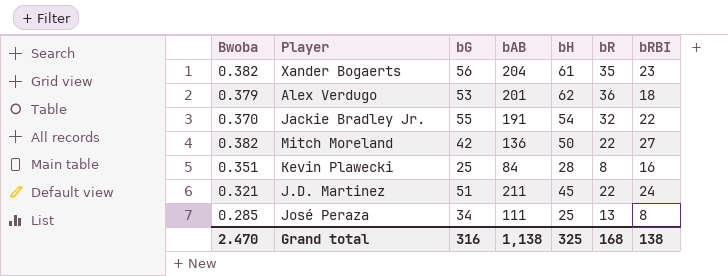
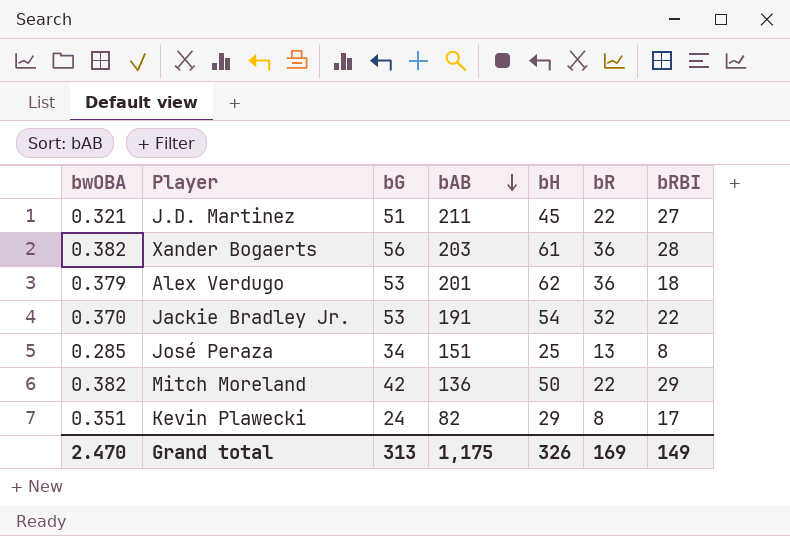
row order: none -> bAB descending
column name: Bwoba -> bwOBA
J.D. Martinez | bRBI: 24 -> 27
Xander Bogaerts | bAB: 204 -> 203
Xander Bogaerts | bR: 35 -> 36
Xander Bogaerts | bRBI: 23 -> 28
Jackie Bradley Jr. | bG: 55 -> 53
José Peraza | bAB: 111 -> 151
Mitch Moreland | bRBI: 27 -> 29
Kevin Plawecki | bG: 25 -> 24
Kevin Plawecki | bAB: 84 -> 82
Kevin Plawecki | bH: 28 -> 29
Kevin Plawecki | bRBI: 16 -> 17
Grand total | bG: 316 -> 313
Grand total | bAB: 1,138 -> 1,175
Grand total | bH: 325 -> 326
Grand total | bR: 168 -> 169
Grand total | bRBI: 138 -> 149

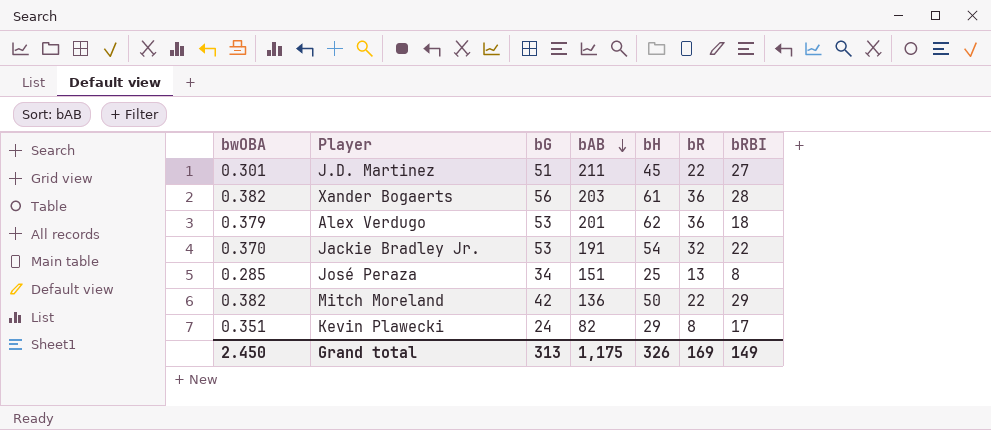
J.D. Martinez | bwOBA: 0.321 -> 0.301
Grand total | bwOBA: 2.470 -> 2.450

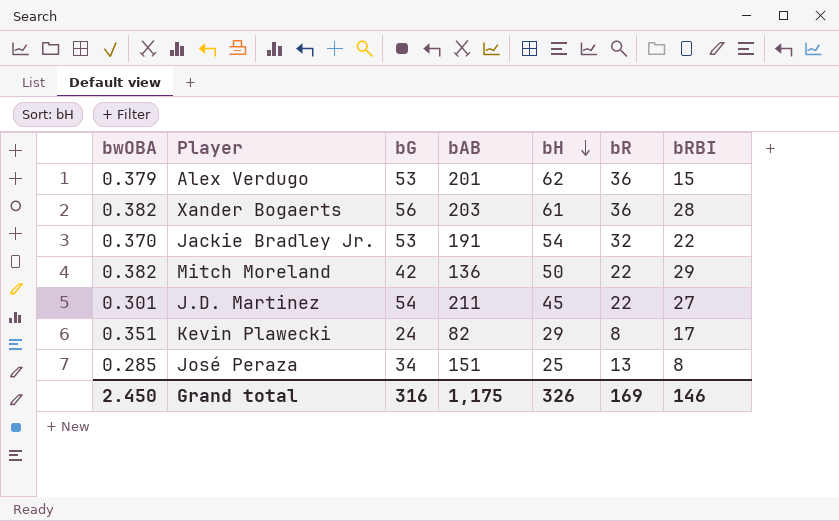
row order: bAB descending -> bH descending
Alex Verdugo | bRBI: 18 -> 15
J.D. Martinez | bG: 51 -> 54
Grand total | bG: 313 -> 316
Grand total | bRBI: 149 -> 146

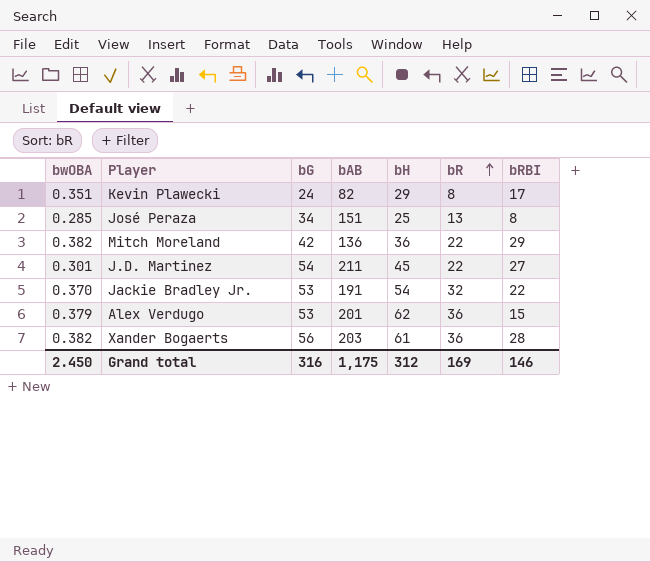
row order: bH descending -> bR ascending
Mitch Moreland | bH: 50 -> 36
Grand total | bH: 326 -> 312

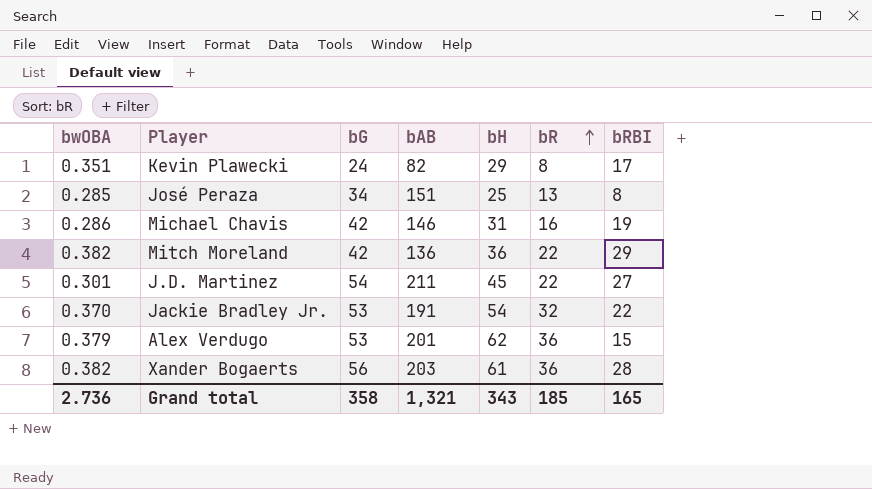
row Michael Chavis: none -> 0.286 | 42 | 146 | 31 | 16 | 19
Grand total | bwOBA: 2.450 -> 2.736
Grand total | bG: 316 -> 358
Grand total | bAB: 1,175 -> 1,321
Grand total | bH: 312 -> 343
Grand total | bR: 169 -> 185
Grand total | bRBI: 146 -> 165

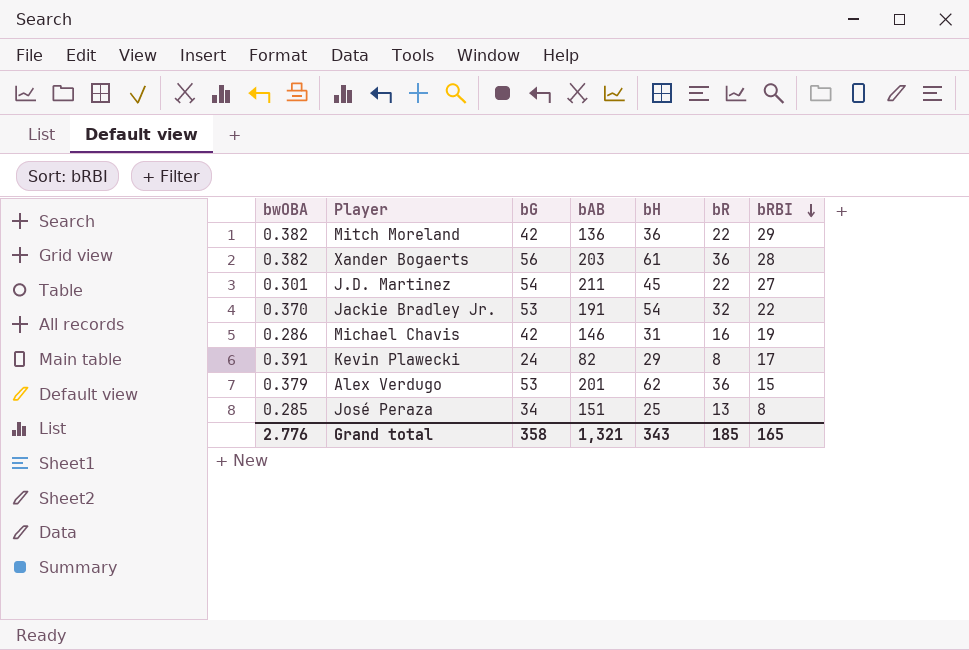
row order: bR ascending -> bRBI descending
Kevin Plawecki | bwOBA: 0.351 -> 0.391
Grand total | bwOBA: 2.736 -> 2.776

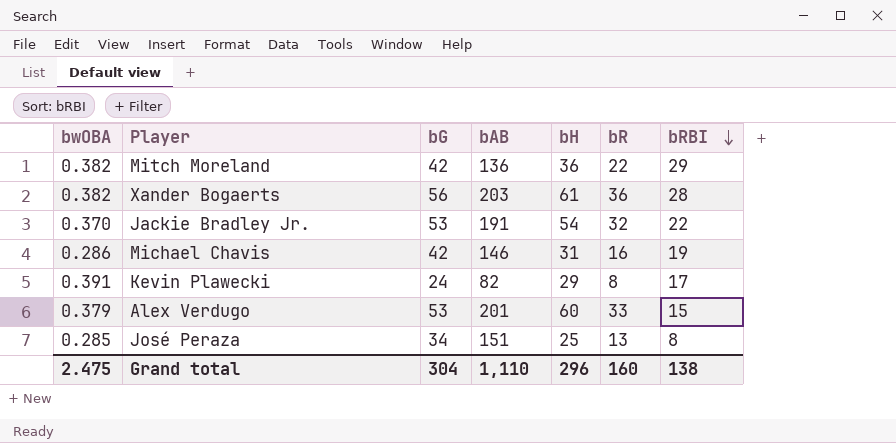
row J.D. Martinez: 0.301 | 54 | 211 | 45 | 22 | 27 -> none
Alex Verdugo | bH: 62 -> 60
Alex Verdugo | bR: 36 -> 33
Grand total | bwOBA: 2.776 -> 2.475
Grand total | bG: 358 -> 304
Grand total | bAB: 1,321 -> 1,110
Grand total | bH: 343 -> 296
Grand total | bR: 185 -> 160
Grand total | bRBI: 165 -> 138

